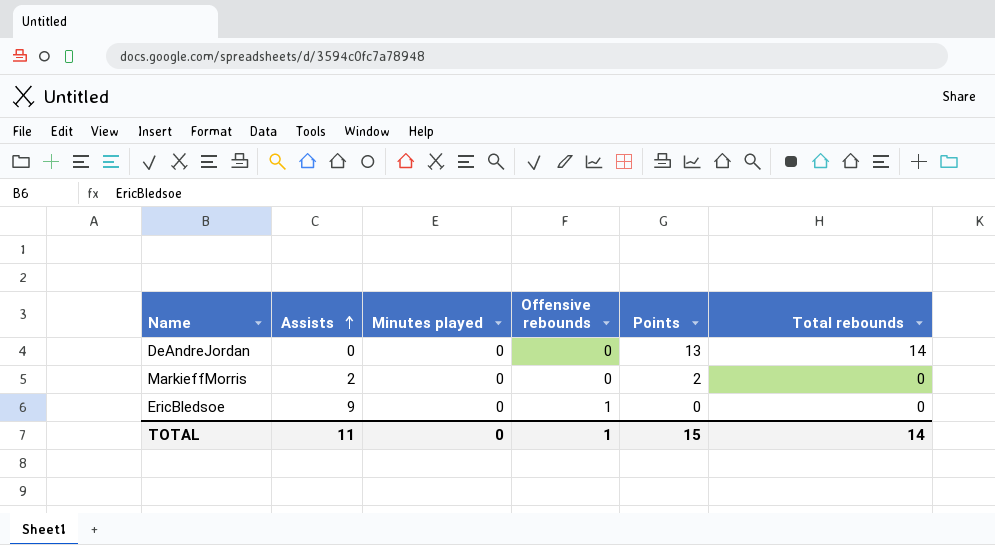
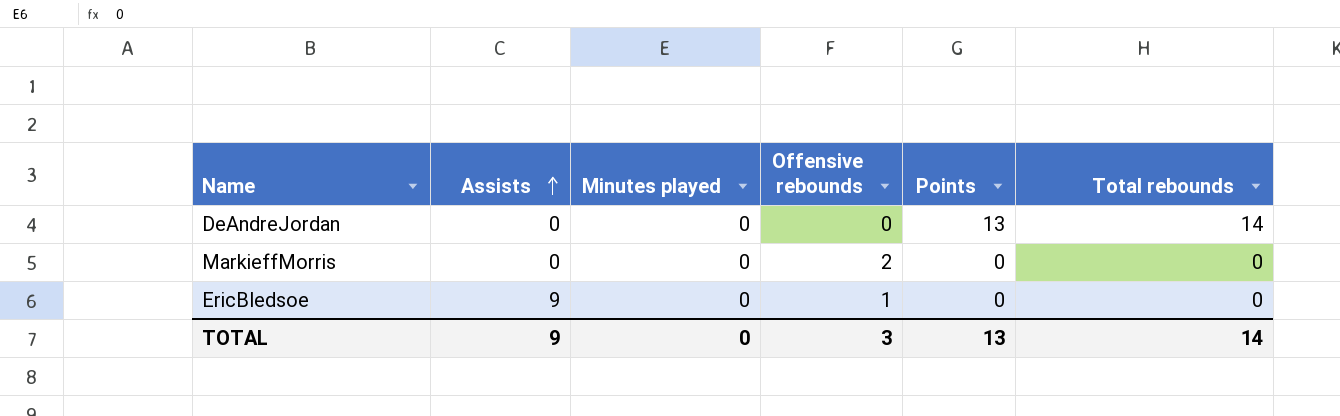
MarkieffMorris | Assists: 2 -> 0
MarkieffMorris | Offensive rebounds: 0 -> 2
MarkieffMorris | Points: 2 -> 0
TOTAL | Assists: 11 -> 9
TOTAL | Offensive rebounds: 1 -> 3
TOTAL | Points: 15 -> 13

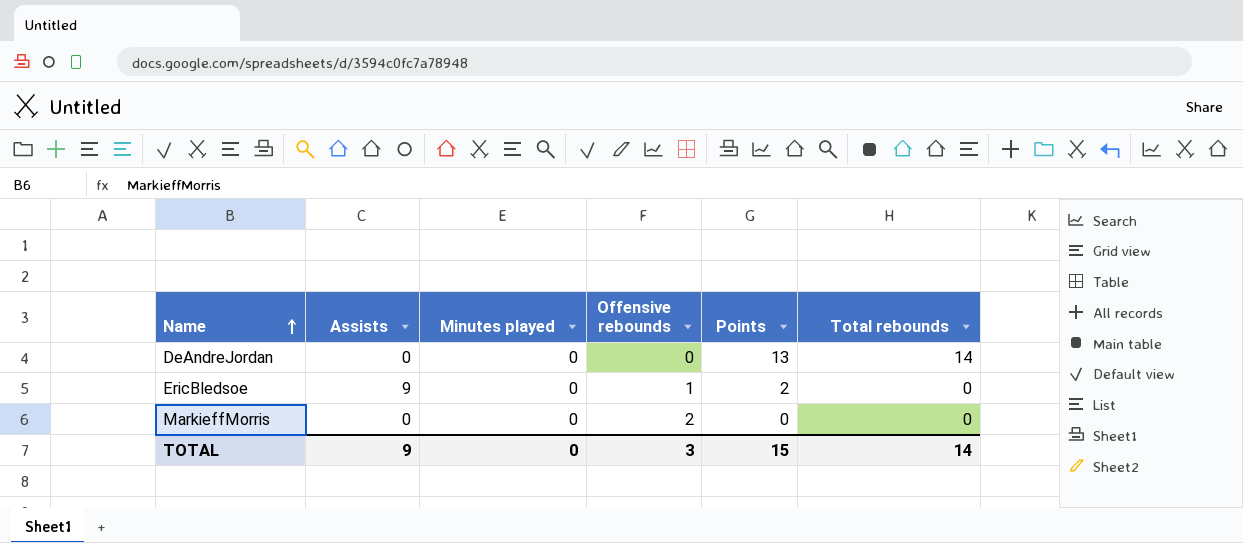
row order: Assists ascending -> Name ascending
EricBledsoe | Points: 0 -> 2
TOTAL | Points: 13 -> 15

